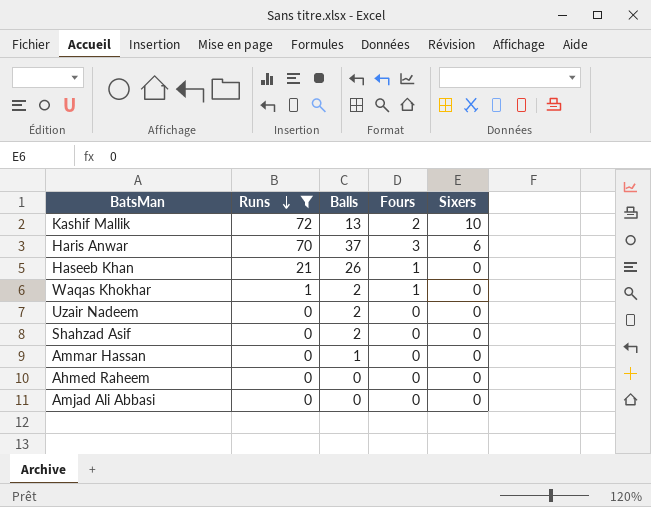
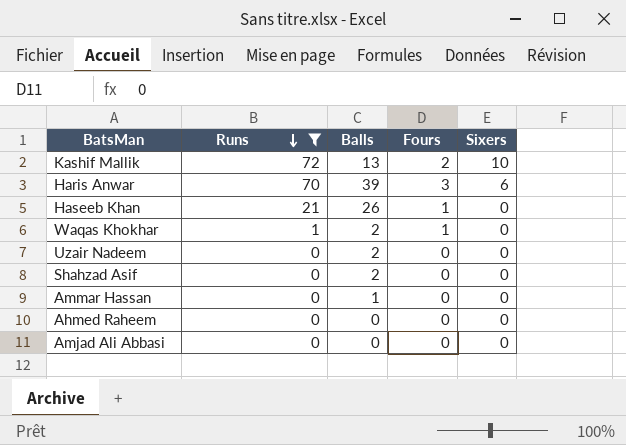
Haris Anwar | Balls: 37 -> 39

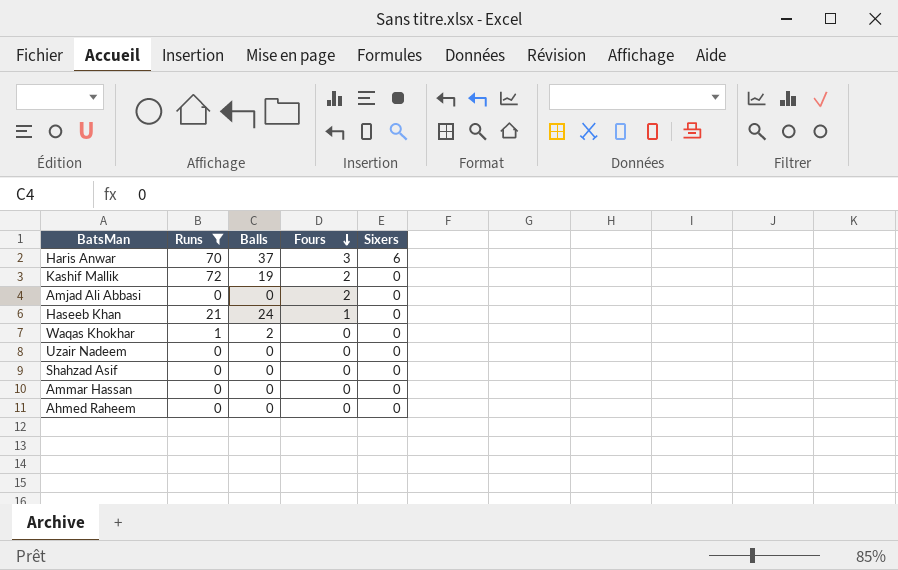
row order: Runs descending -> Fours descending
Haris Anwar | Balls: 39 -> 37
Kashif Mallik | Balls: 13 -> 19
Kashif Mallik | Sixers: 10 -> 0
Amjad Ali Abbasi | Fours: 0 -> 2
Haseeb Khan | Balls: 26 -> 24
Waqas Khokhar | Fours: 1 -> 0
Uzair Nadeem | Balls: 2 -> 0
Shahzad Asif | Balls: 2 -> 0
Ammar Hassan | Balls: 1 -> 0

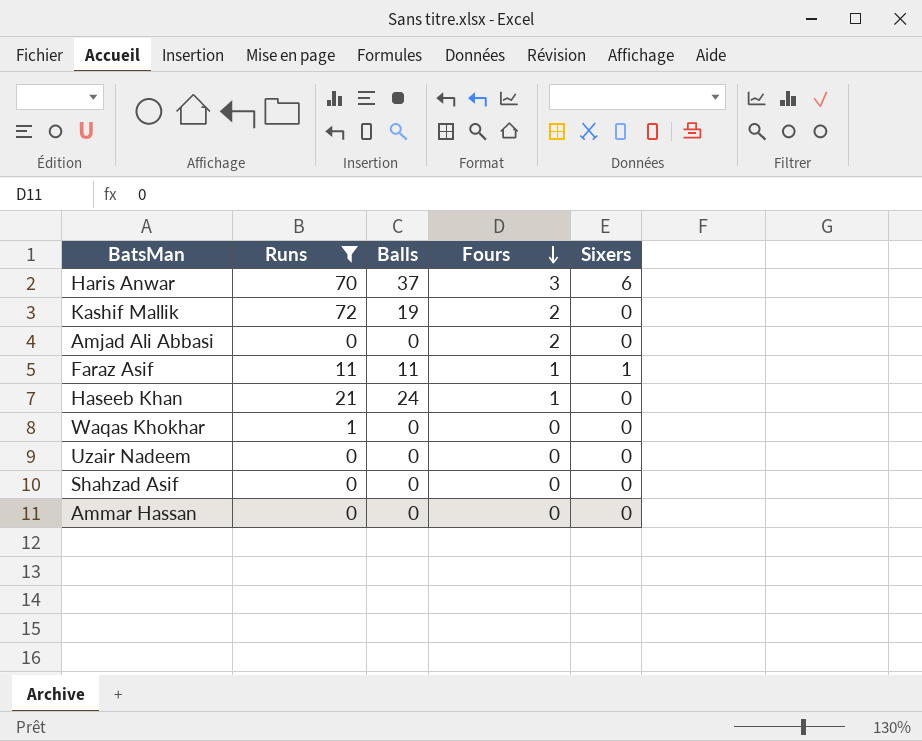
row Ahmed Raheem: 0 | 0 | 0 | 0 -> none
row Faraz Asif: none -> 11 | 11 | 1 | 1
Waqas Khokhar | Balls: 2 -> 0

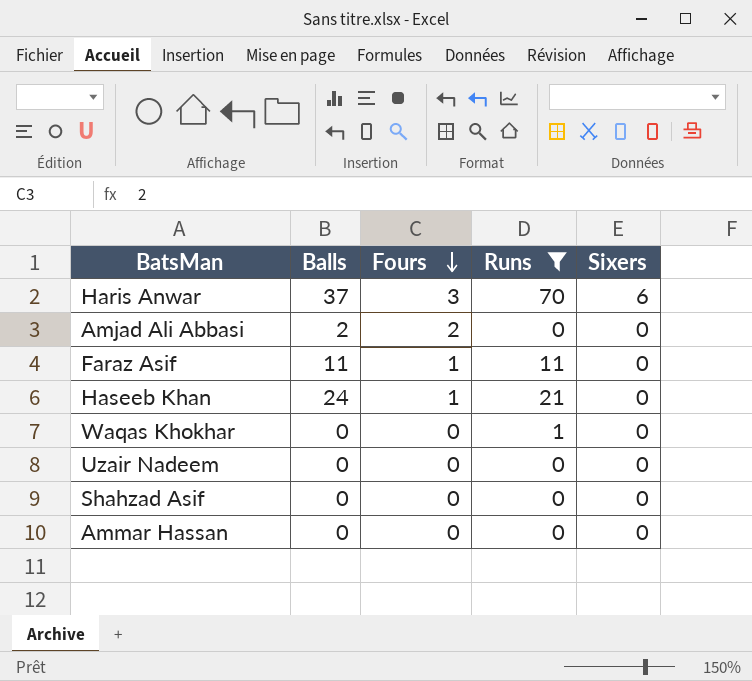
column Runs | position: 2 -> 4
row Kashif Mallik: 72 | 19 | 2 | 0 -> none
Amjad Ali Abbasi | Balls: 0 -> 2
Faraz Asif | Sixers: 1 -> 0

